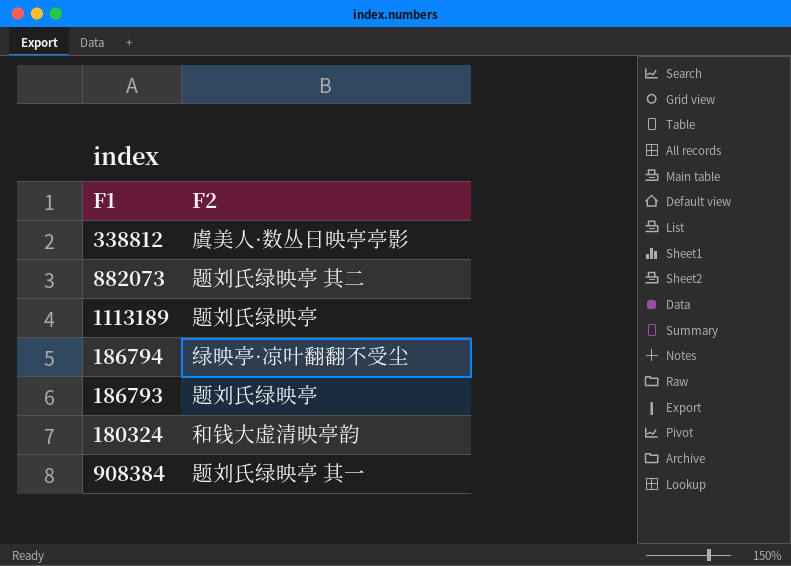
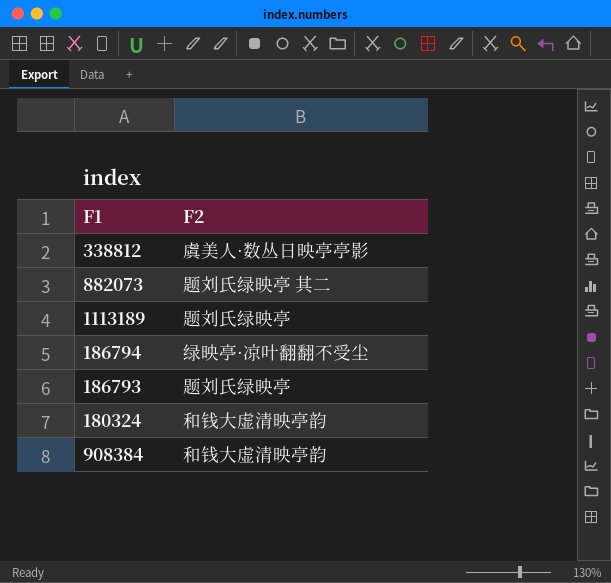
908384 | F2: 题刘氏绿映亭 其一 -> 和钱大虚清映亭韵

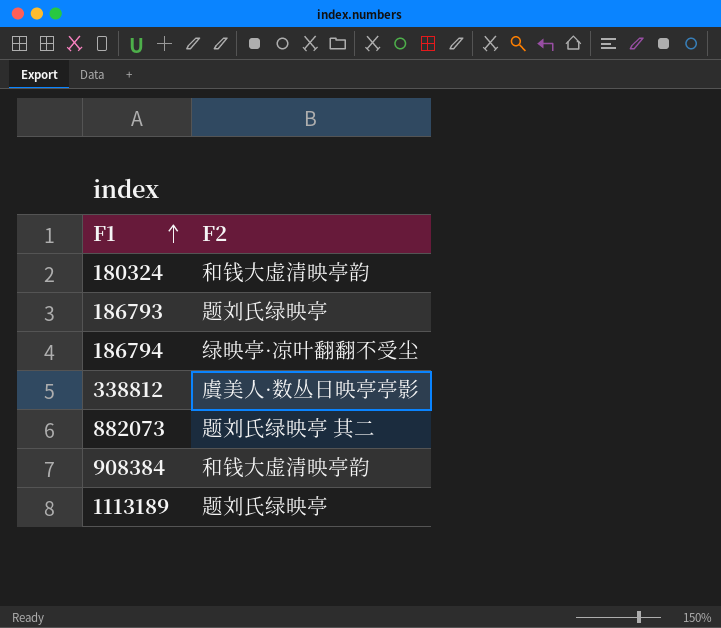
row order: none -> F1 ascending

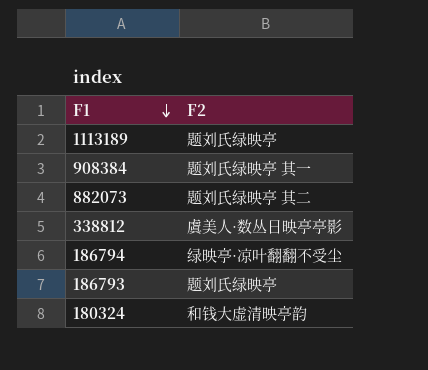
row order: F1 ascending -> F1 descending
908384 | F2: 和钱大虚清映亭韵 -> 题刘氏绿映亭 其一

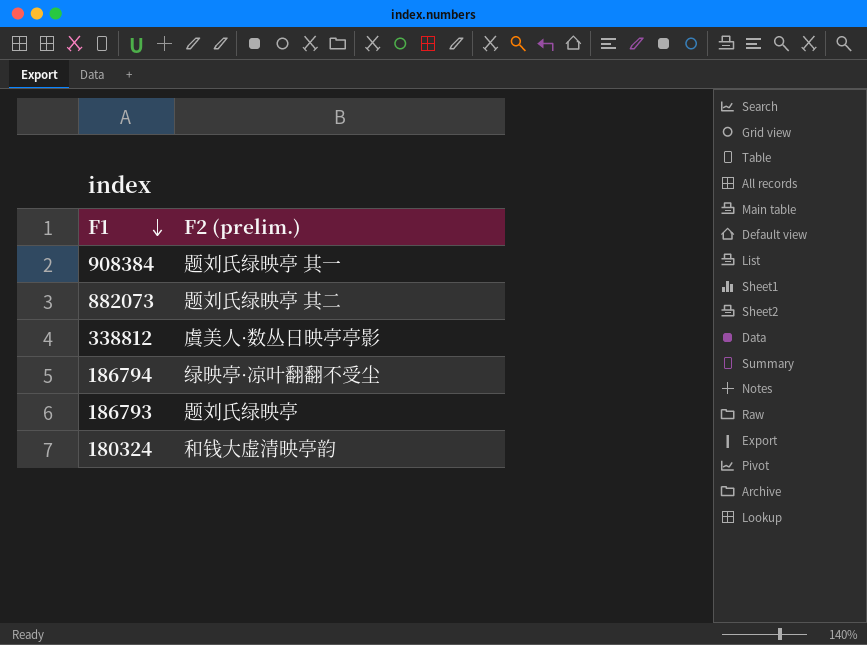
column name: F2 -> F2 (prelim.)
row 1113189: 题刘氏绿映亭 -> none

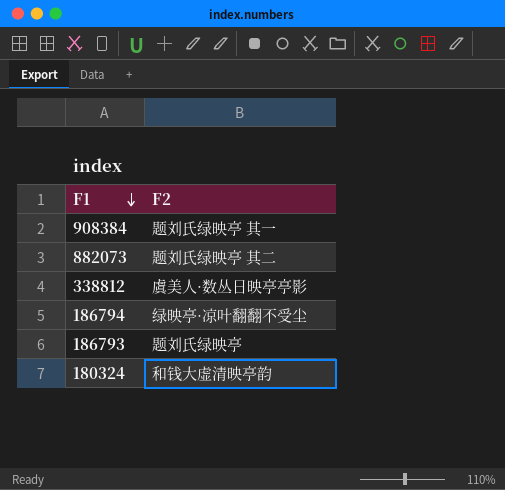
column name: F2 (prelim.) -> F2

